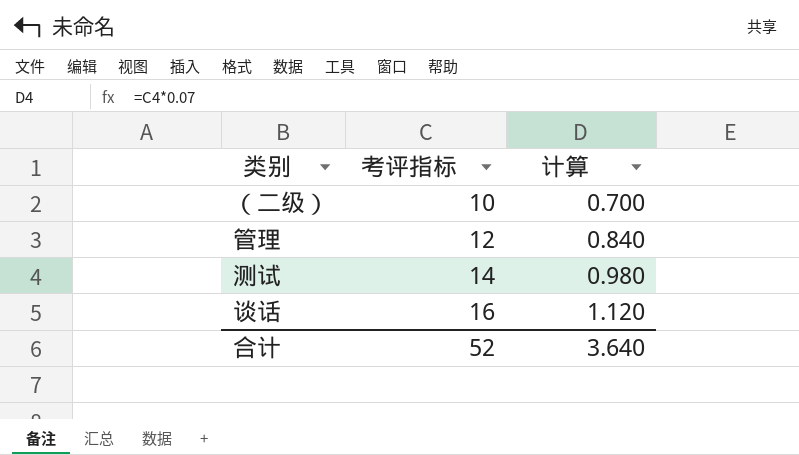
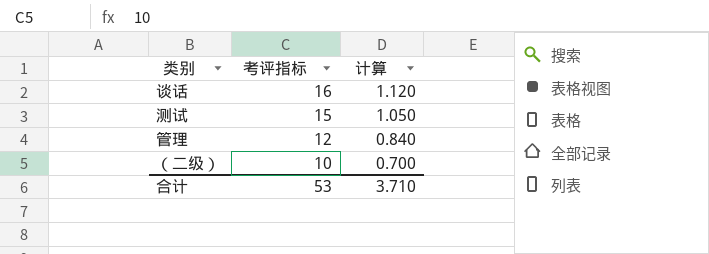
row order: 考评指标 ascending -> 考评指标 descending
测试 | 考评指标: 14 -> 15
测试 | 计算: 0.980 -> 1.050
合计 | 考评指标: 52 -> 53
合计 | 计算: 3.640 -> 3.710

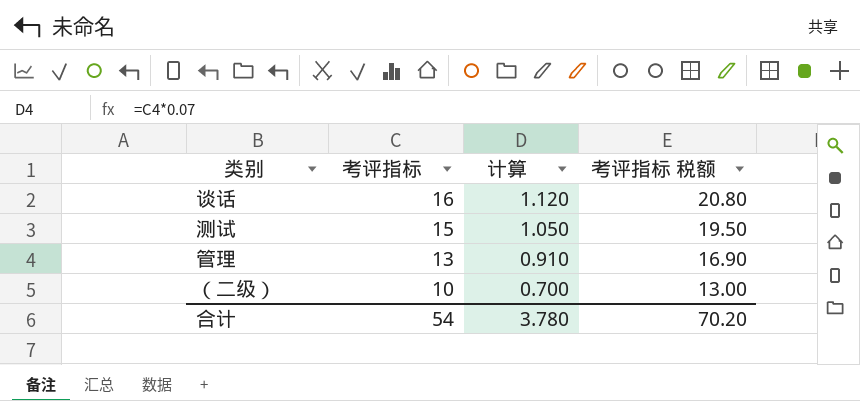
column 考评指标 税额 | formula: none -> [考评指标] * 1.3
管理 | 考评指标: 12 -> 13
管理 | 计算: 0.840 -> 0.910
合计 | 考评指标: 53 -> 54
合计 | 计算: 3.710 -> 3.780

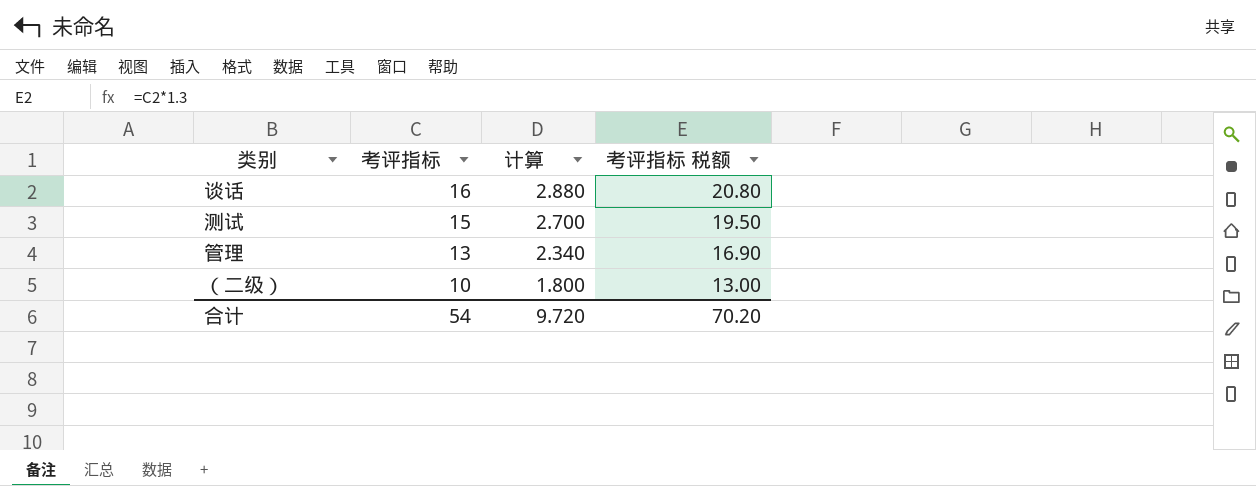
column 计算 | formula: [考评指标] * 0.07 -> [考评指标] * 0.18
合计 | 计算: 3.780 -> 9.720

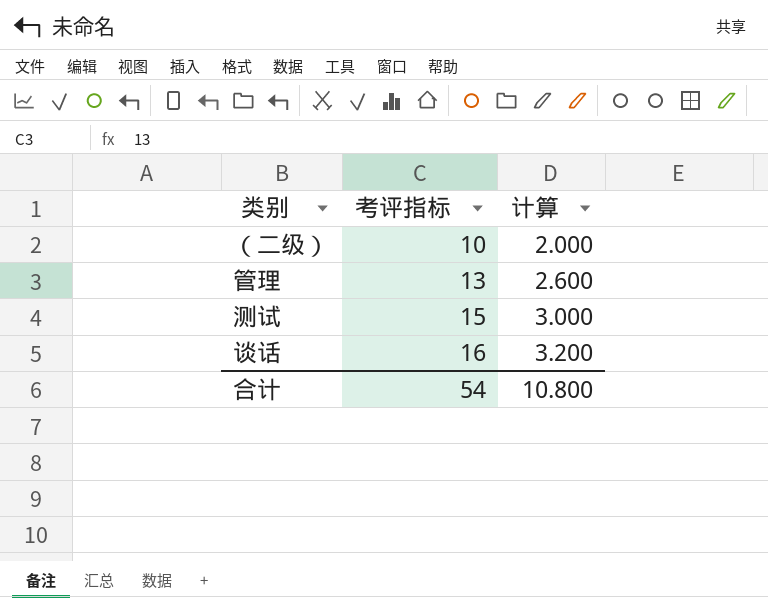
row order: 考评指标 descending -> 考评指标 ascending
column 考评指标 税额 | formula: [考评指标] * 1.3 -> none
column 计算 | formula: [考评指标] * 0.18 -> [考评指标] * 0.2
合计 | 计算: 9.720 -> 10.800

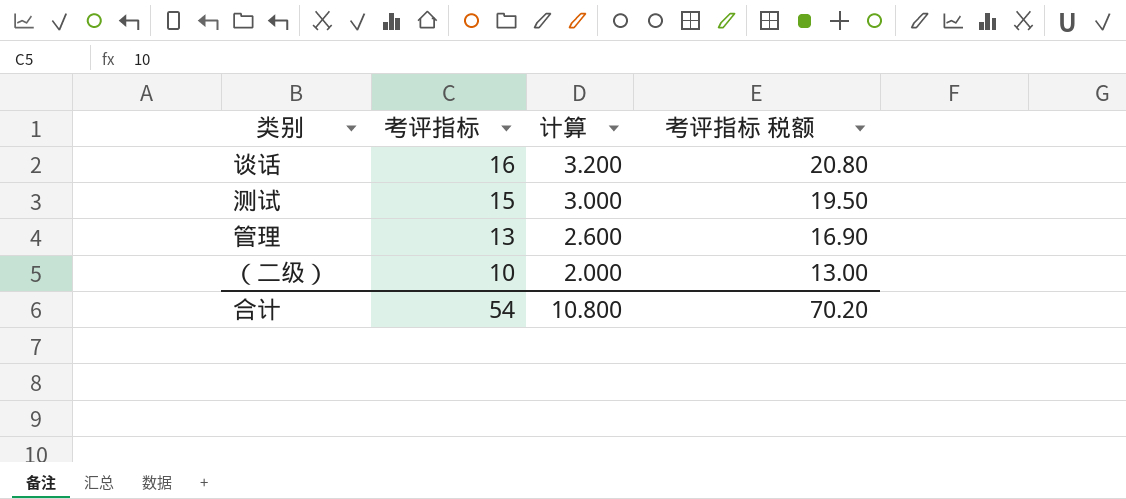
row order: 考评指标 ascending -> 考评指标 descending
column 考评指标 税额 | formula: none -> [考评指标] * 1.3

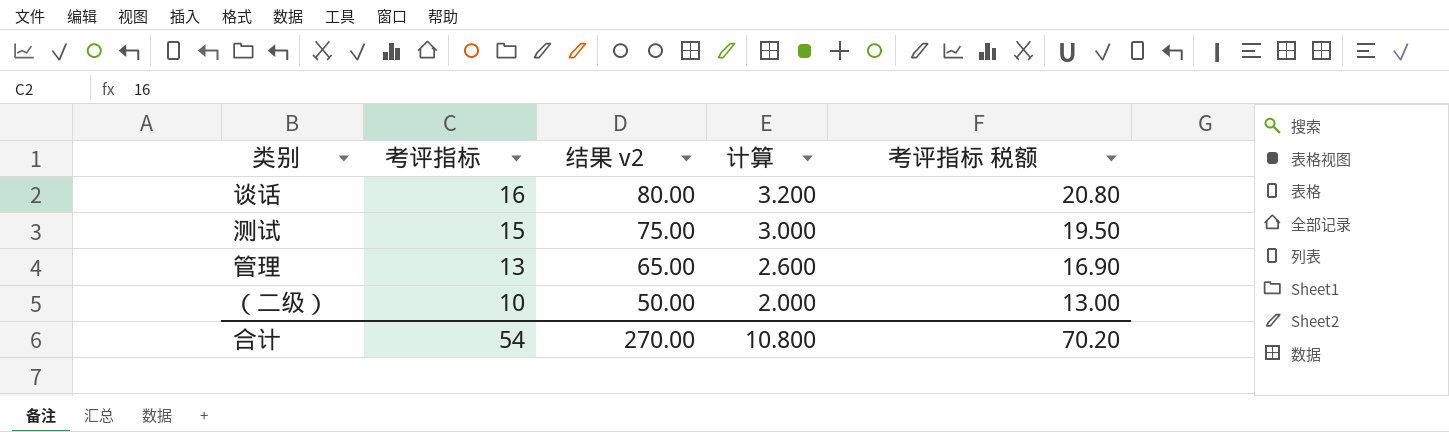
column 结果 v2 | formula: none -> [考评指标] * 5

